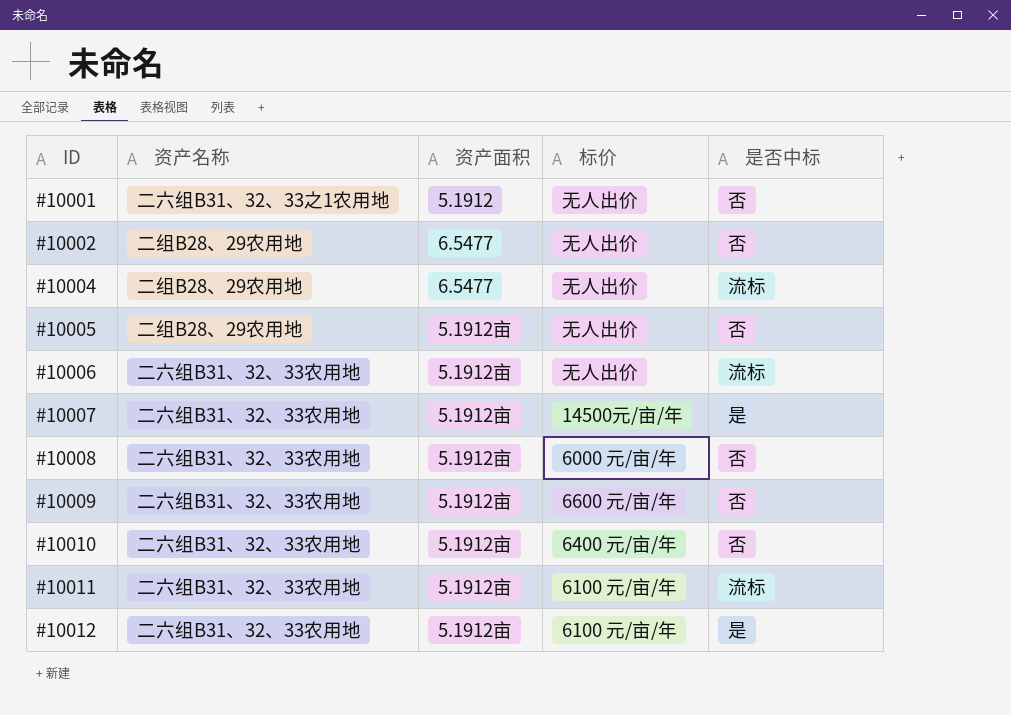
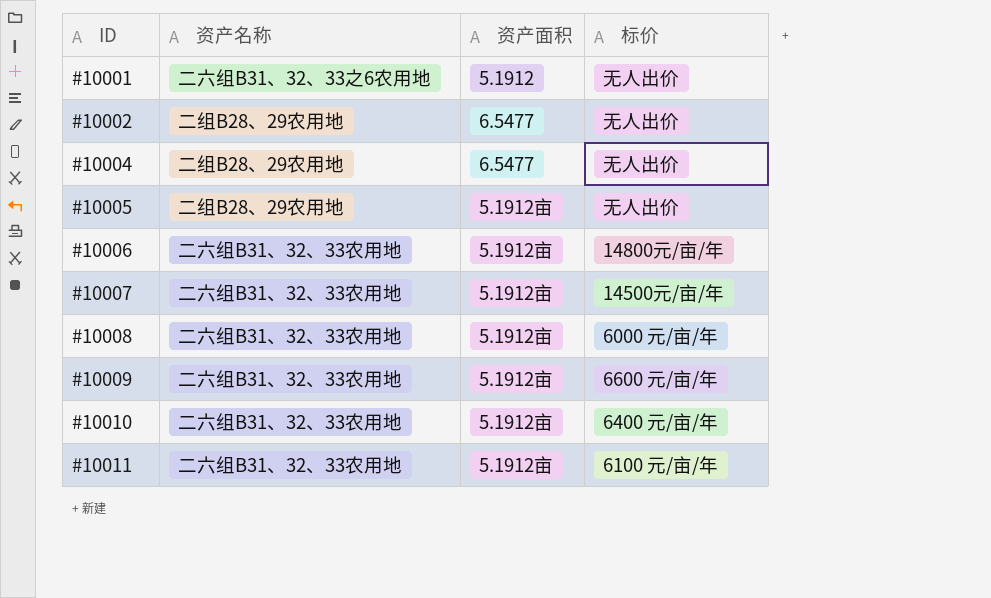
column 是否中标 | position: 5 -> none
row #10012: 二六组B31、32、33农用地 | 5.1912亩 | 6100 元/亩/年 | 是 -> none
#10001 | 资产名称: 二六组B31、32、33之1农用地 -> 二六组B31、32、33之6农用地
#10006 | 标价: 无人出价 -> 14800元/亩/年

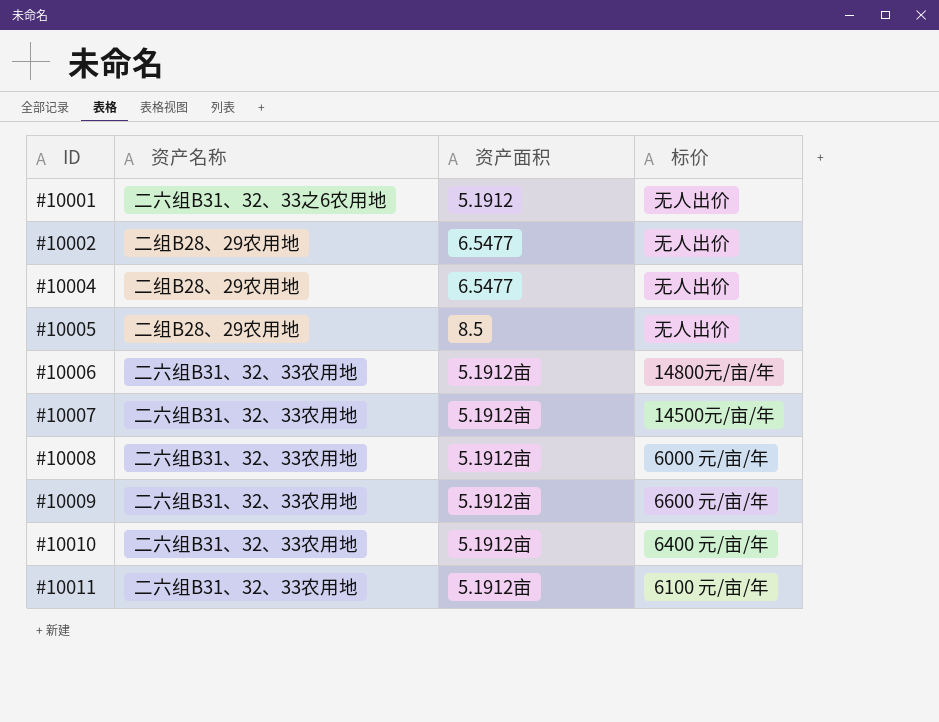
#10005 | 资产面积: 5.1912亩 -> 8.5

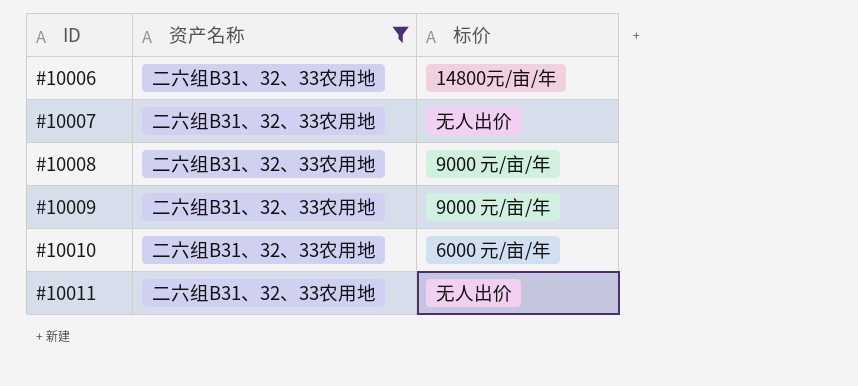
filter: none -> 资产名称 = 二六组B31、32、33农用地
column 资产面积 | position: 3 -> none
#10007 | 标价: 14500元/亩/年 -> 无人出价
#10008 | 标价: 6000 元/亩/年 -> 9000 元/亩/年
#10009 | 标价: 6600 元/亩/年 -> 9000 元/亩/年
#10010 | 标价: 6400 元/亩/年 -> 6000 元/亩/年
#10011 | 标价: 6100 元/亩/年 -> 无人出价

